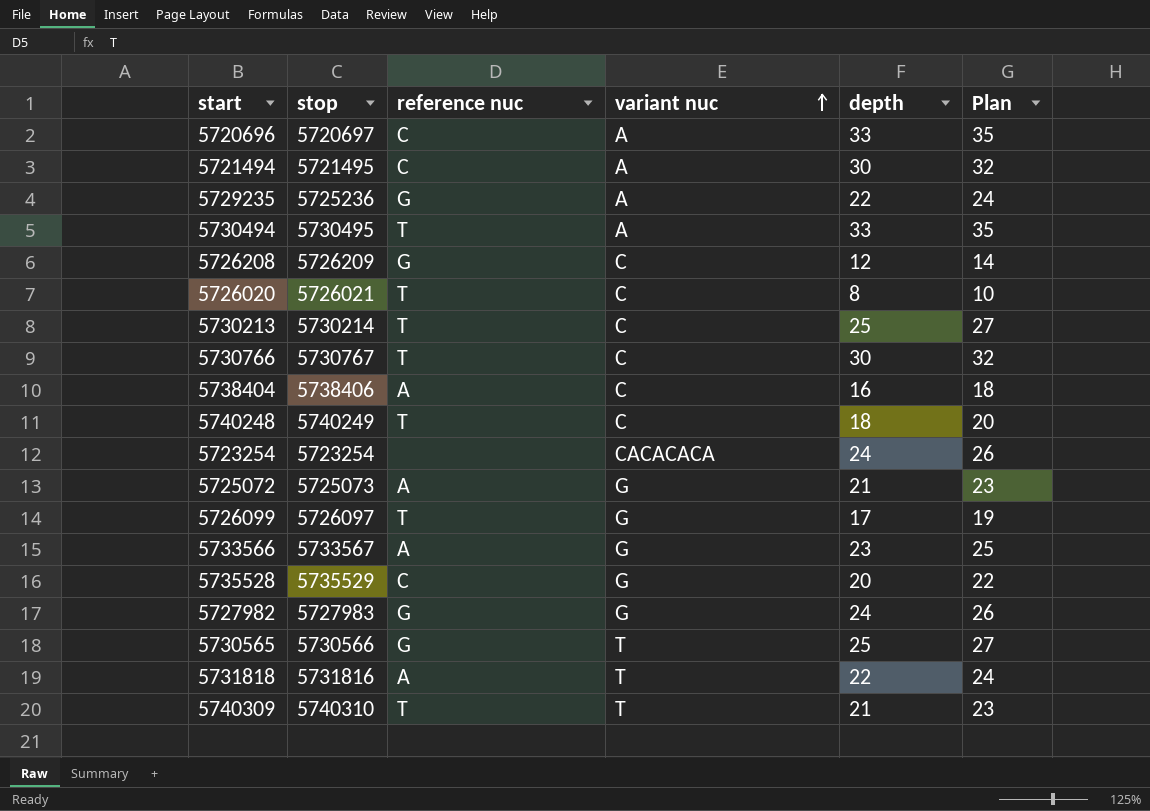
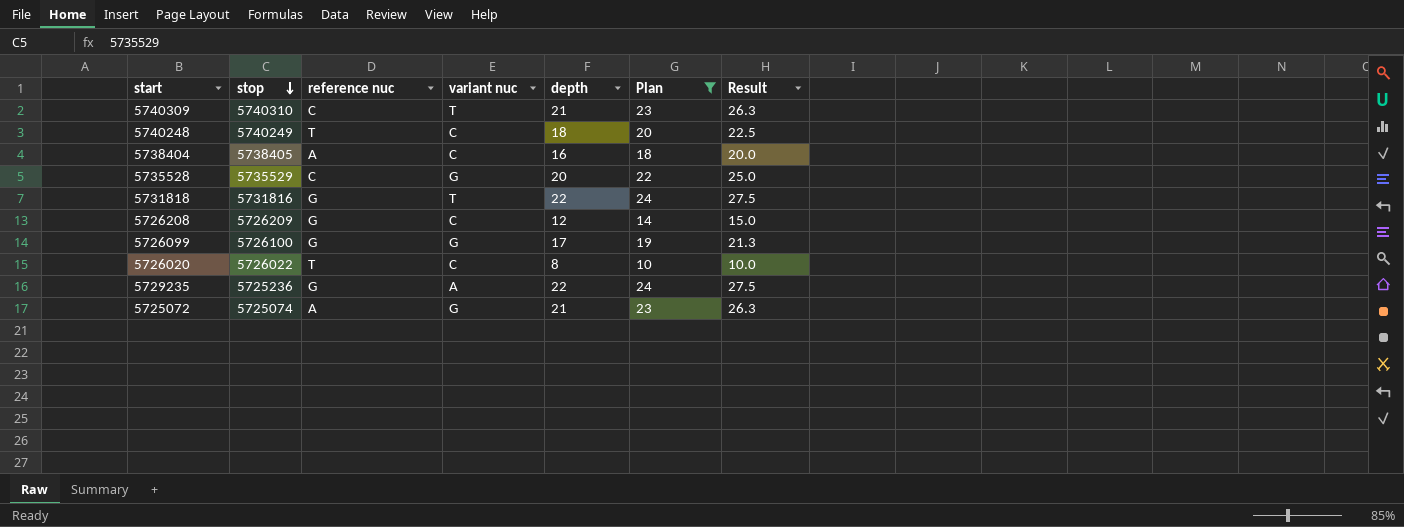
filter: none -> Plan <= 24
row order: variant nuc ascending -> stop descending
column Result | formula: none -> [depth] * 1.25
5740309 | reference nuc: T -> C
5738404 | stop: 5738406 -> 5738405
5731818 | reference nuc: A -> G
5726099 | stop: 5726097 -> 5726100
5726099 | reference nuc: T -> G
5726020 | stop: 5726021 -> 5726022
5725072 | stop: 5725073 -> 5725074

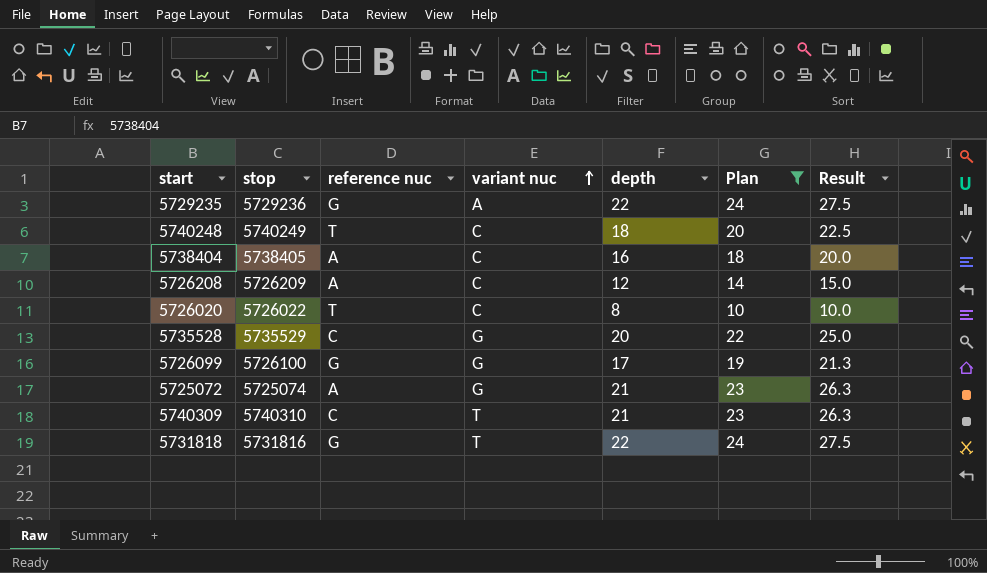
row order: stop descending -> variant nuc ascending
5729235 | stop: 5725236 -> 5729236
5726208 | reference nuc: G -> A

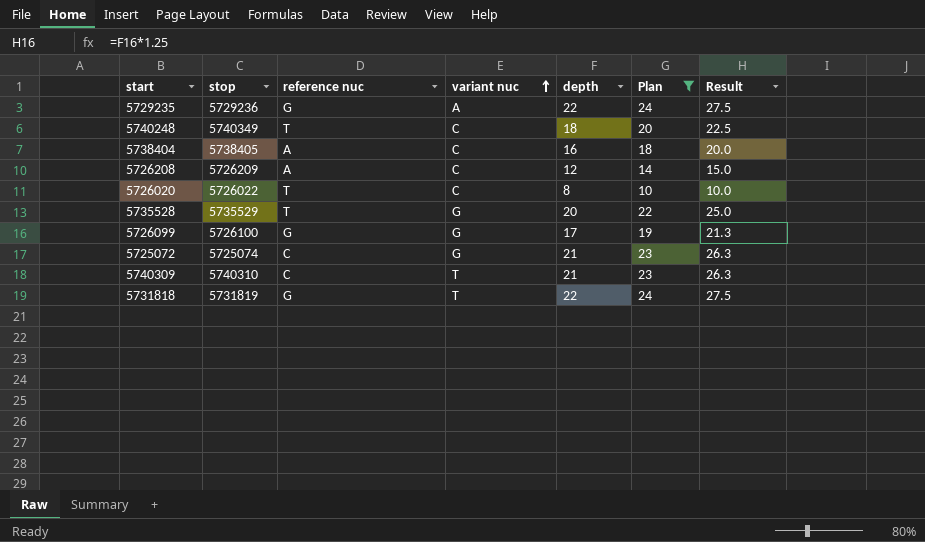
5740248 | stop: 5740249 -> 5740349
5735528 | reference nuc: C -> T
5725072 | reference nuc: A -> C
5731818 | stop: 5731816 -> 5731819

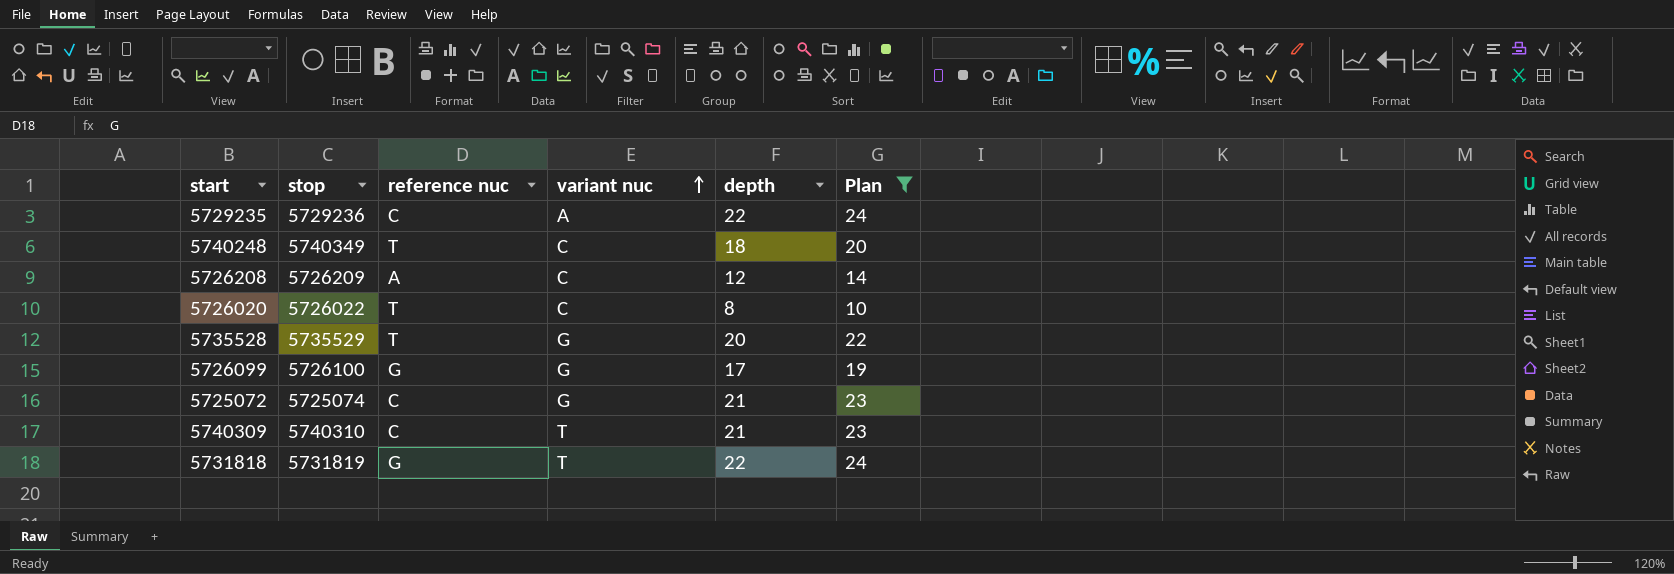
column Result | formula: [depth] * 1.25 -> none
row 5738404: 5738405 | A | C | 16 | 18 | 20.0 -> none
5729235 | reference nuc: G -> C

